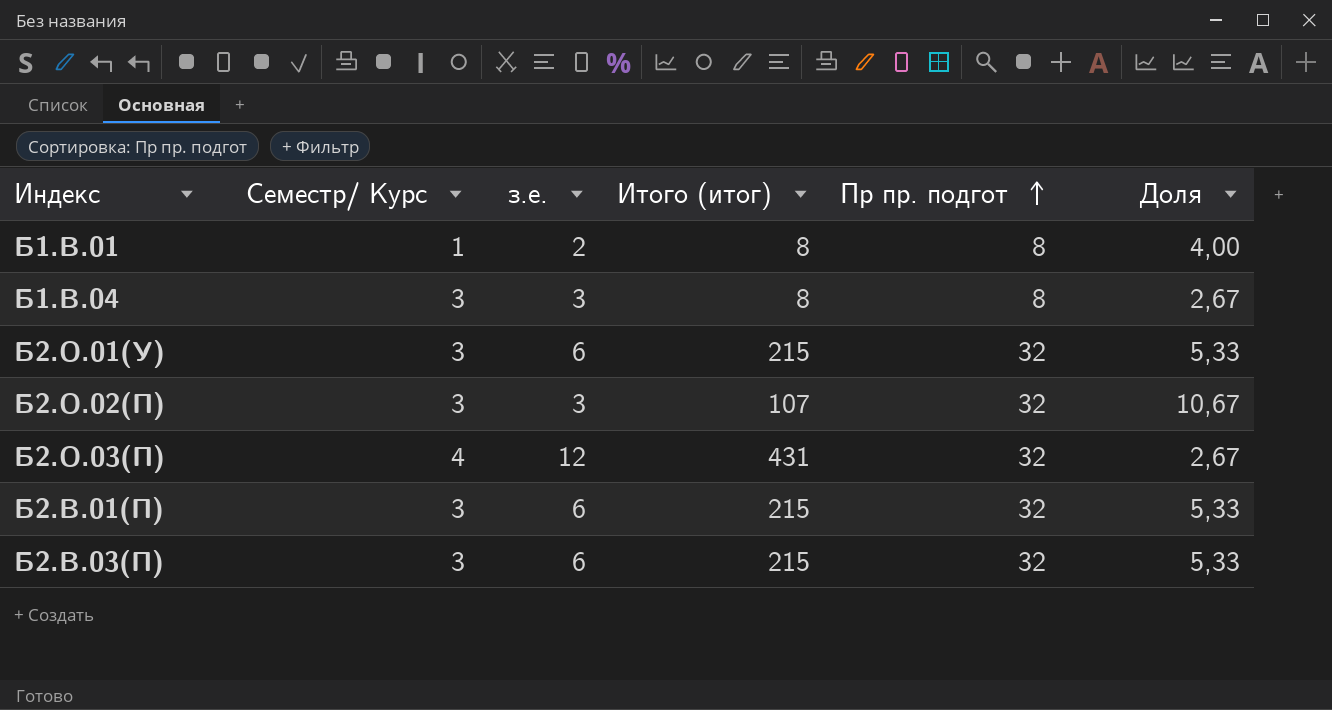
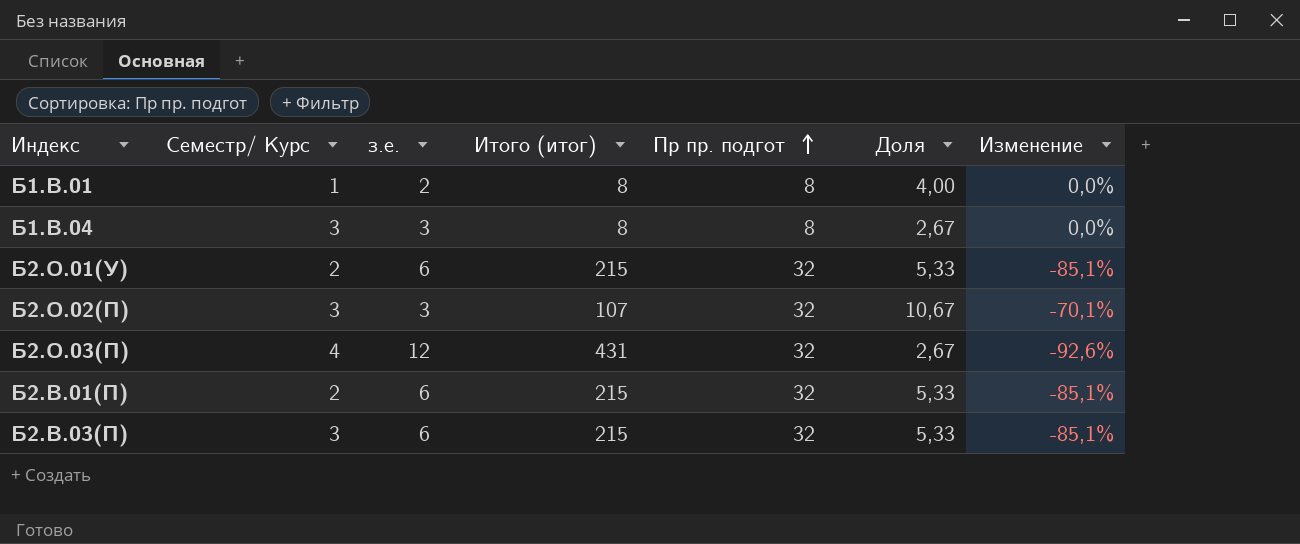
column Изменение | formula: none -> ([Пр пр. подгот] - [Итого (итог)]) / [Итого (итог)]
Б2.О.01(У) | Семестр/ Курс: 3 -> 2
Б2.В.01(П) | Семестр/ Курс: 3 -> 2

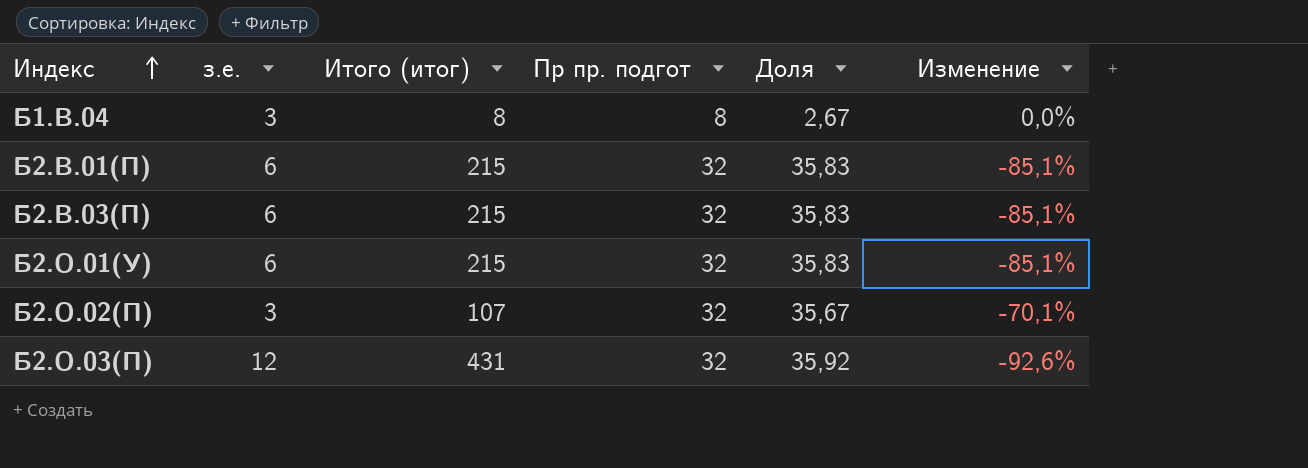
row order: Пр пр. подгот ascending -> Индекс ascending
column Семестр/ Курс | position: 2 -> none
column Доля | formula: [Пр пр. подгот] / [з.е.] -> [Итого (итог)] / [з.е.]
row Б1.В.01: 1 | 2 | 8 | 8 | 4,00 | 0,0% -> none

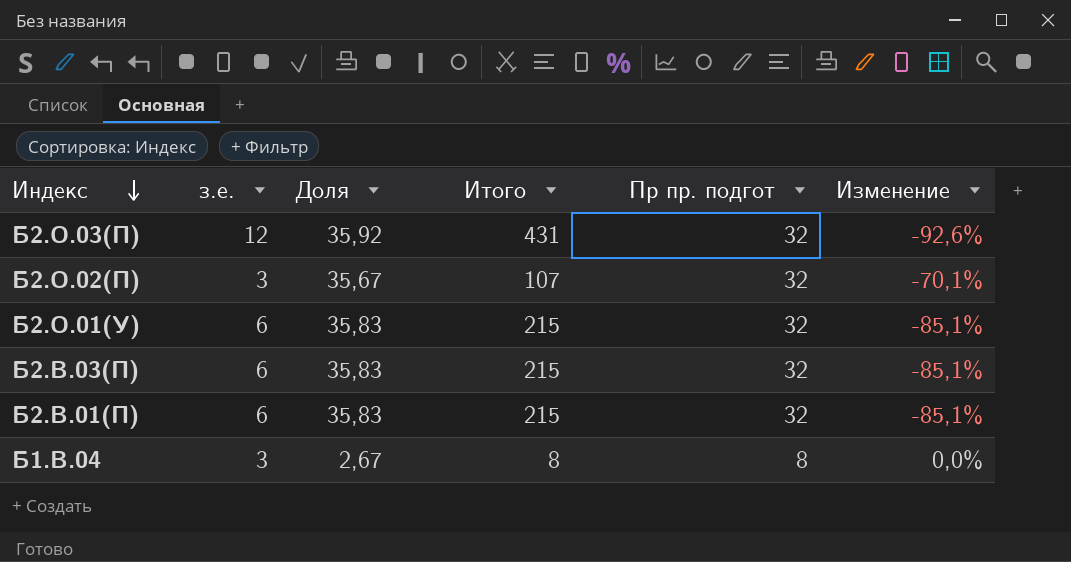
row order: Индекс ascending -> Индекс descending
column Доля | position: 5 -> 3
column name: Итого (итог) -> Итого

